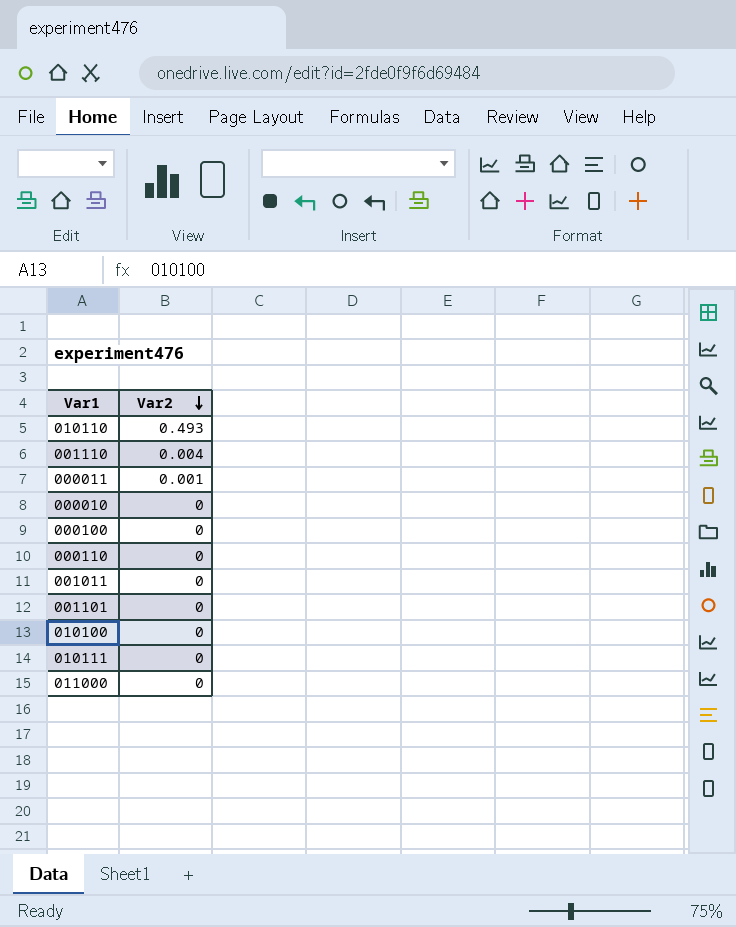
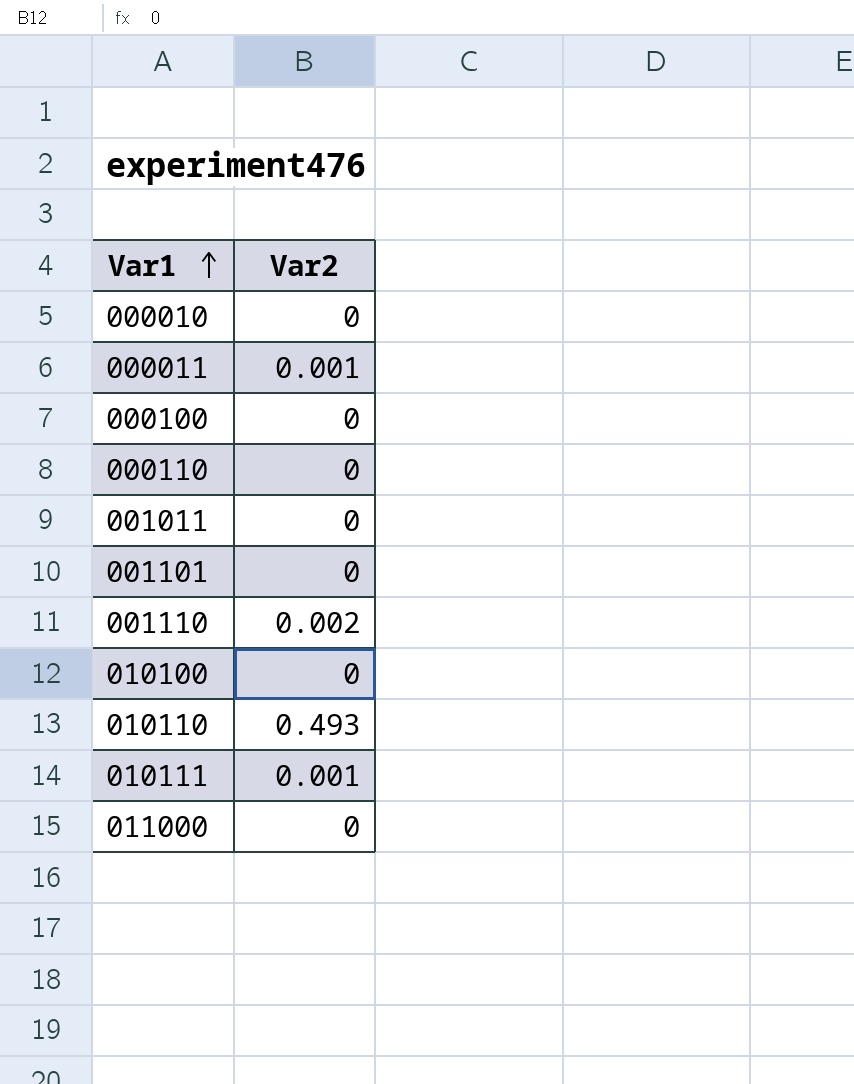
row order: Var2 descending -> Var1 ascending
001110 | Var2: 0.004 -> 0.002
010111 | Var2: 0 -> 0.001

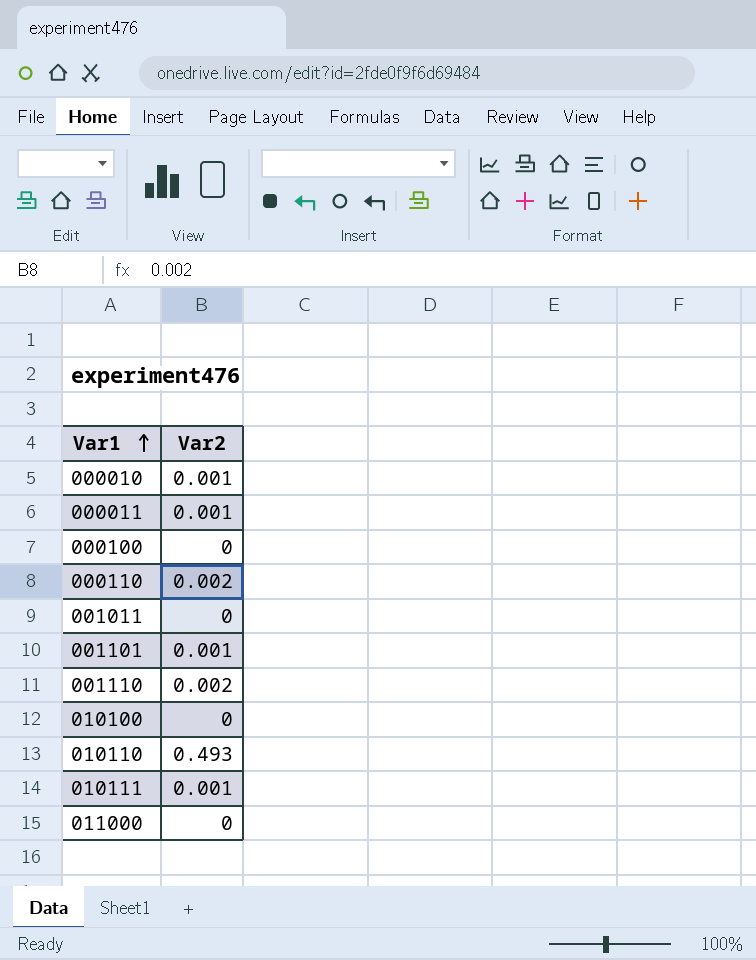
000010 | Var2: 0 -> 0.001
000110 | Var2: 0 -> 0.002
001101 | Var2: 0 -> 0.001

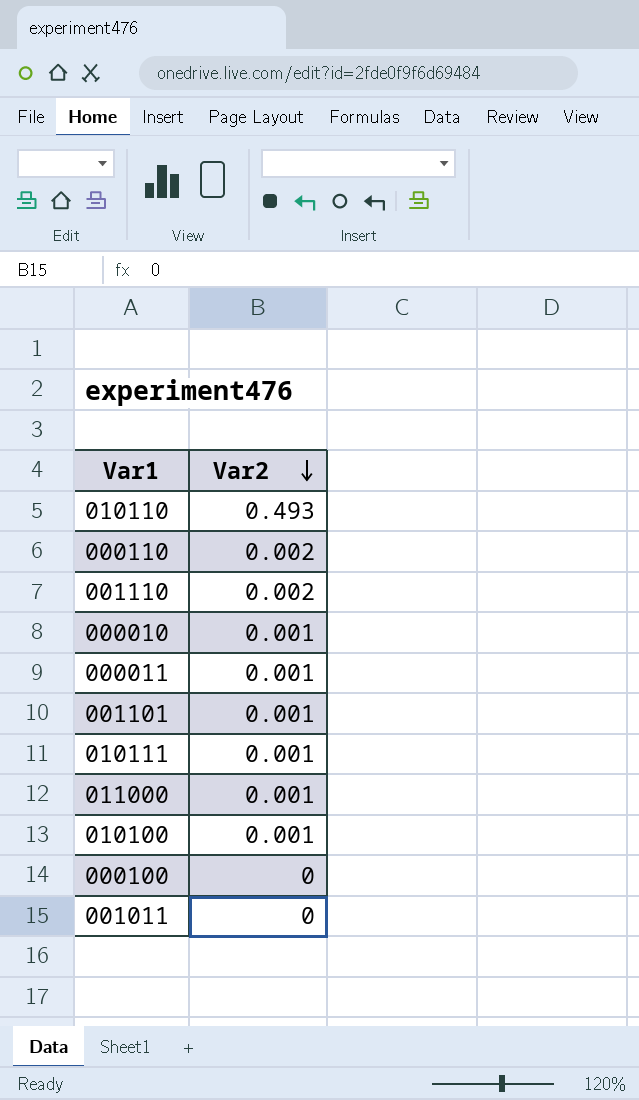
row order: Var1 ascending -> Var2 descending
011000 | Var2: 0 -> 0.001
010100 | Var2: 0 -> 0.001

